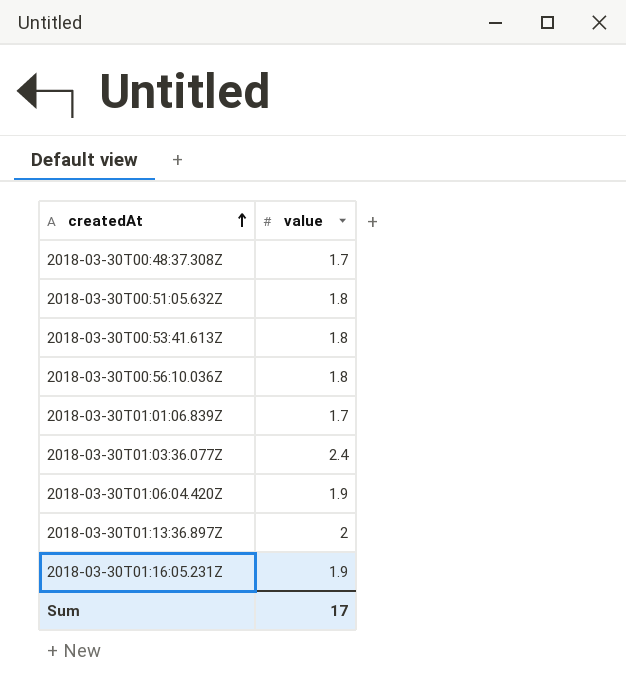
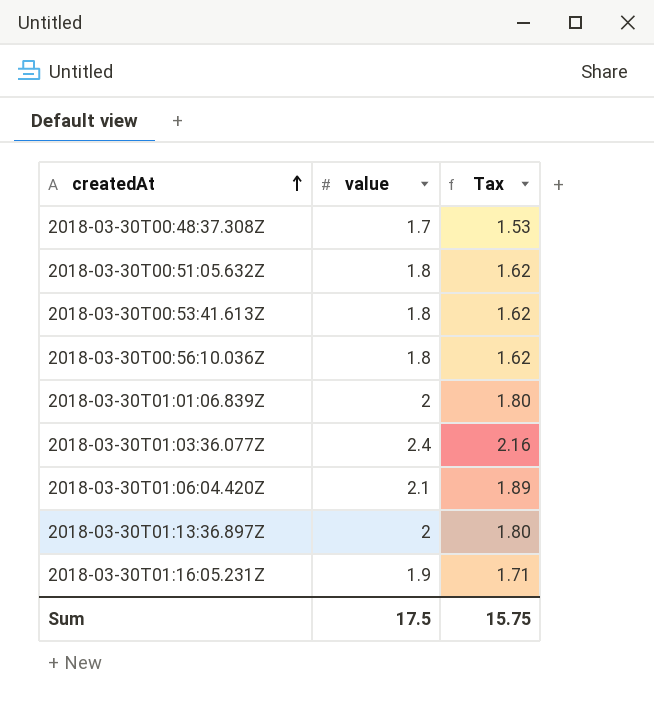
column Tax | formula: none -> [value] * 0.9
2018-03-30T01:01:06.839Z | value: 1.7 -> 2
2018-03-30T01:06:04.420Z | value: 1.9 -> 2.1
Sum | value: 17 -> 17.5

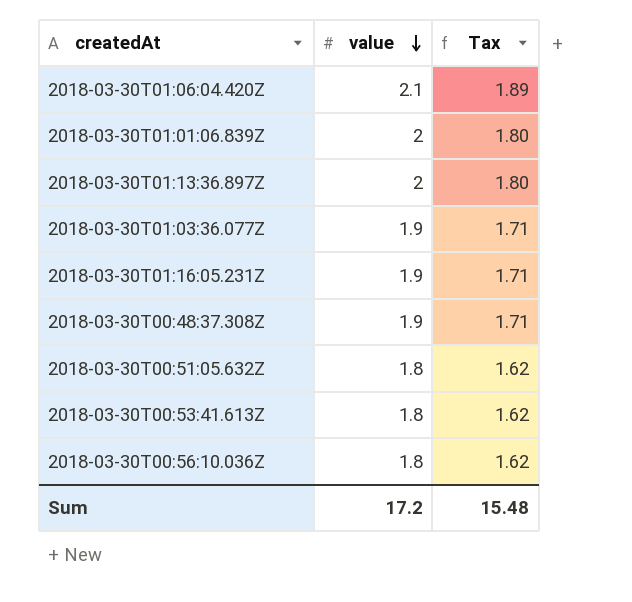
row order: createdAt ascending -> value descending
2018-03-30T01:03:36.077Z | value: 2.4 -> 1.9
2018-03-30T01:03:36.077Z | Tax: 2.16 -> 1.71
2018-03-30T00:48:37.308Z | value: 1.7 -> 1.9
2018-03-30T00:48:37.308Z | Tax: 1.53 -> 1.71
Sum | value: 17.5 -> 17.2
Sum | Tax: 15.75 -> 15.48

